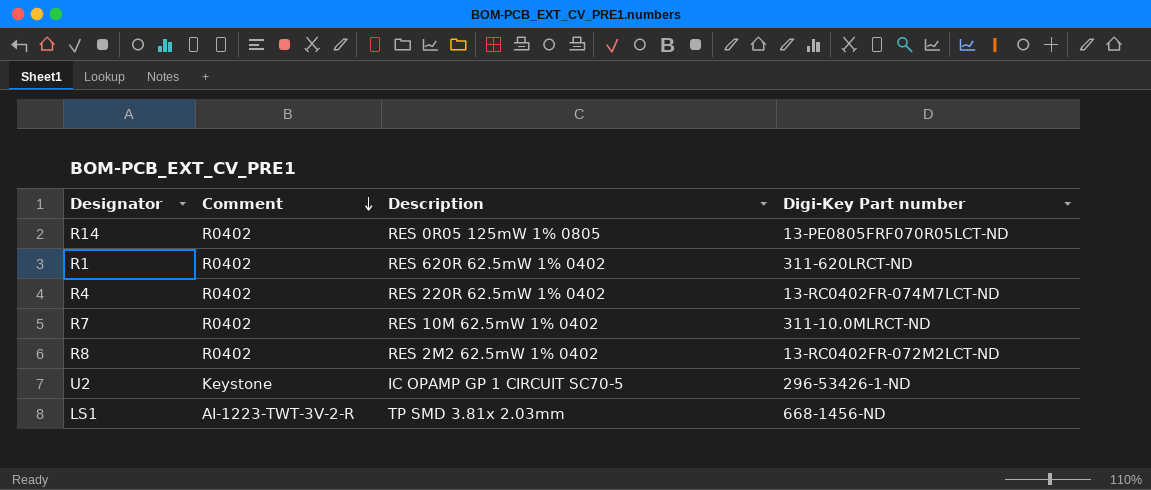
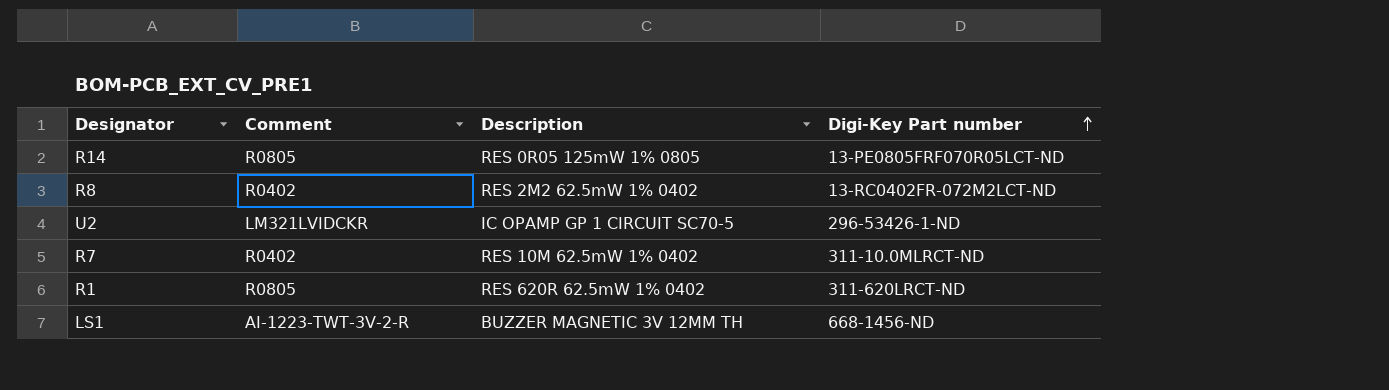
row order: Comment descending -> Digi-Key Part number ascending
row R4: R0402 | RES 220R 62.5mW 1% 0402 | 13-RC0402FR-074M7LCT-ND -> none
R14 | Comment: R0402 -> R0805
U2 | Comment: Keystone -> LM321LVIDCKR
R1 | Comment: R0402 -> R0805
LS1 | Description: TP SMD 3.81x 2.03mm -> BUZZER MAGNETIC 3V 12MM TH

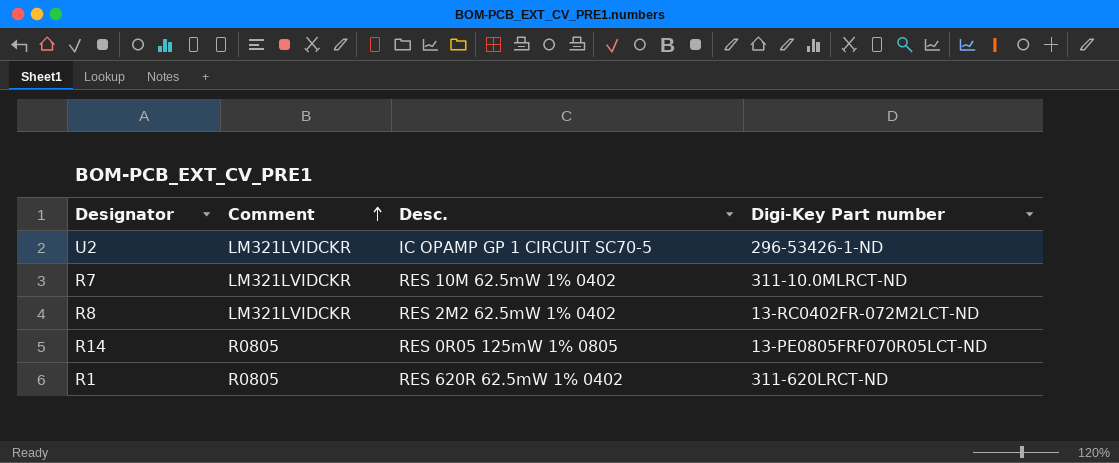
row order: Digi-Key Part number ascending -> Comment ascending
column name: Description -> Desc.
row LS1: AI-1223-TWT-3V-2-R | BUZZER MAGNETIC 3V 12MM TH | 668-1456-ND -> none
R7 | Comment: R0402 -> LM321LVIDCKR
R8 | Comment: R0402 -> LM321LVIDCKR

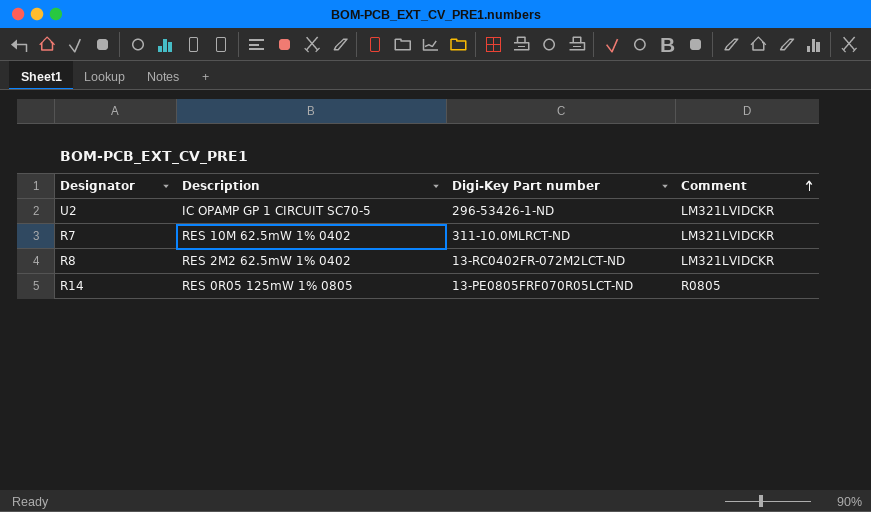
column name: Desc. -> Description
column Comment | position: 2 -> 4
row R1: R0805 | RES 620R 62.5mW 1% 0402 | 311-620LRCT-ND -> none

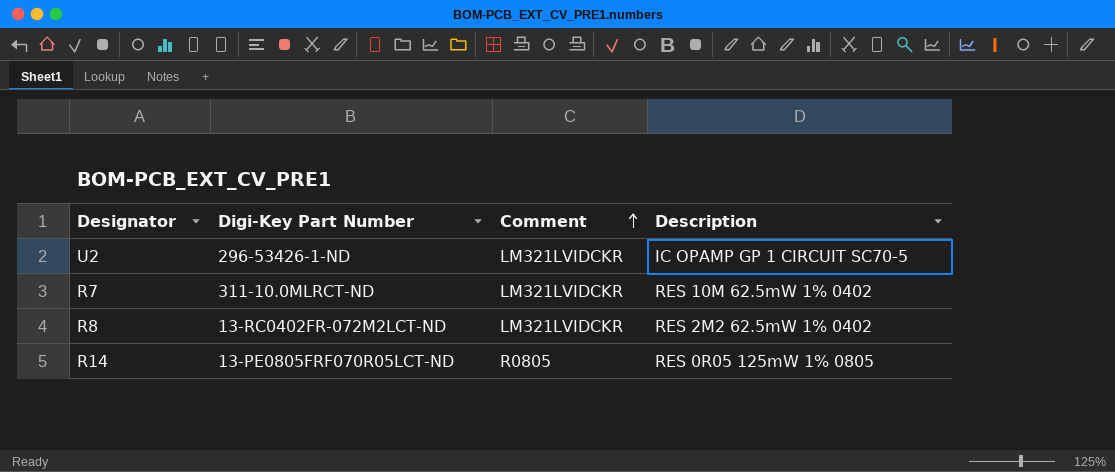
column name: Digi-Key Part number -> Digi-Key Part Number
column Description | position: 2 -> 4

